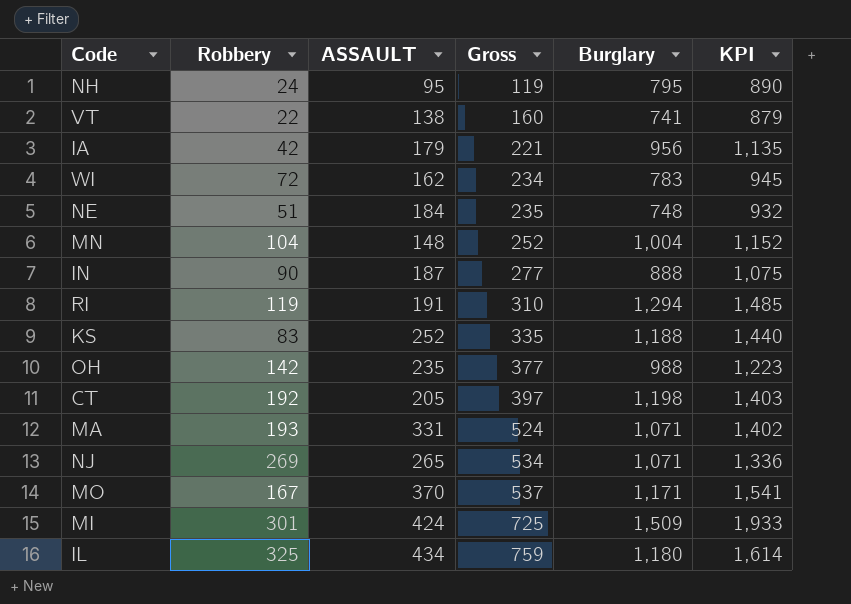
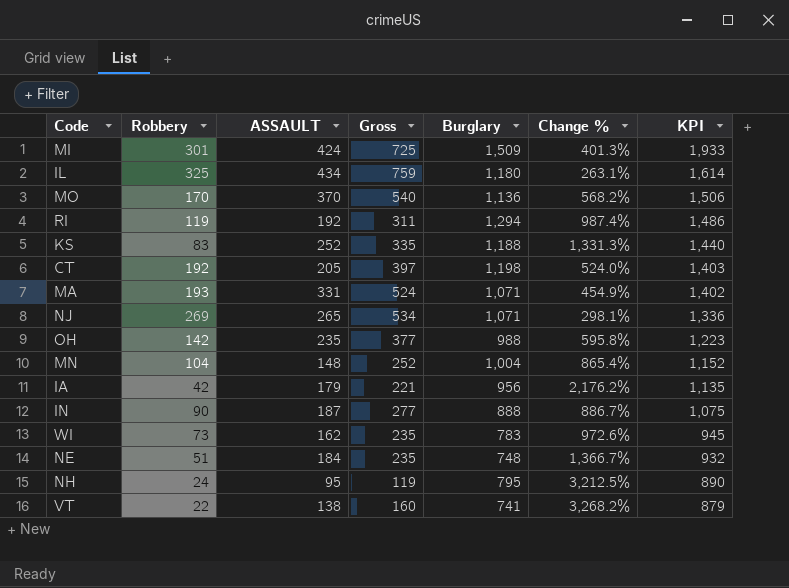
row order: Gross ascending -> KPI descending
column Change % | formula: none -> ([Burglary] - [Robbery]) / [Robbery]
MO | Robbery: 167 -> 170
MO | Gross: 537 -> 540
MO | Burglary: 1,171 -> 1,136
MO | KPI: 1,541 -> 1,506
RI | ASSAULT: 191 -> 192
RI | Gross: 310 -> 311
RI | KPI: 1,485 -> 1,486
WI | Robbery: 72 -> 73
WI | Gross: 234 -> 235

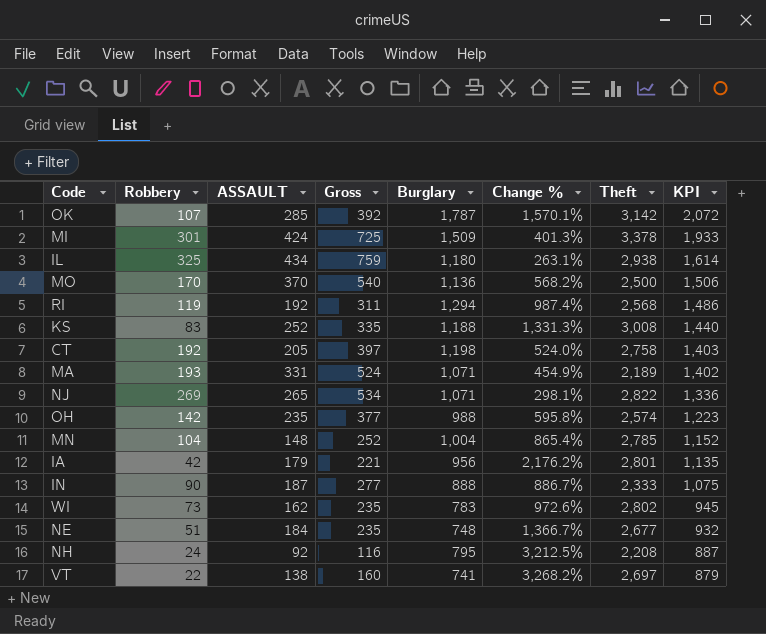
column Theft | position: none -> 7
row OK: none -> 107 | 285 | 392 | 1,787 | 1,570.1% | 3,142 | 2,072
NH | ASSAULT: 95 -> 92
NH | Gross: 119 -> 116
NH | KPI: 890 -> 887

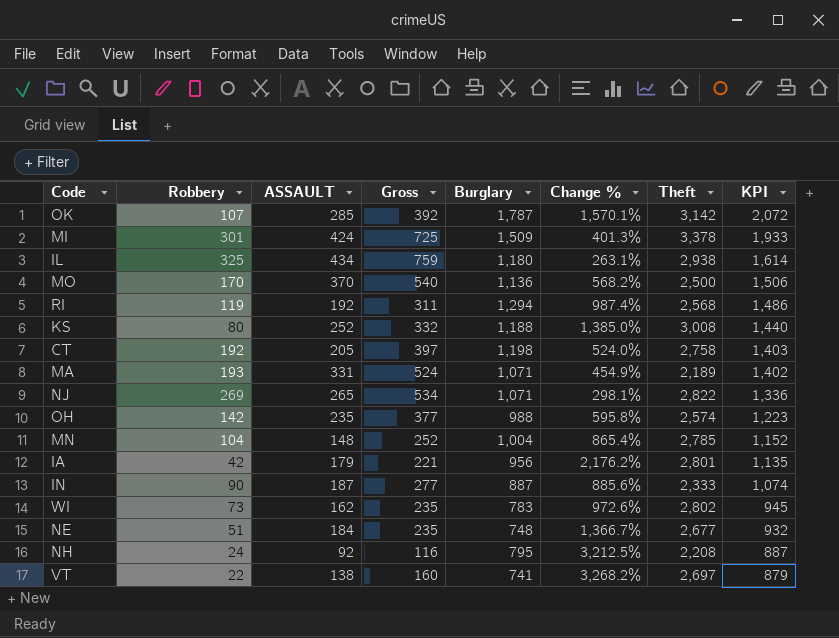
KS | Robbery: 83 -> 80
KS | Gross: 335 -> 332
KS | Change %: 1,331.3% -> 1,385.0%
IN | Burglary: 888 -> 887
IN | Change %: 886.7% -> 885.6%
IN | KPI: 1,075 -> 1,074

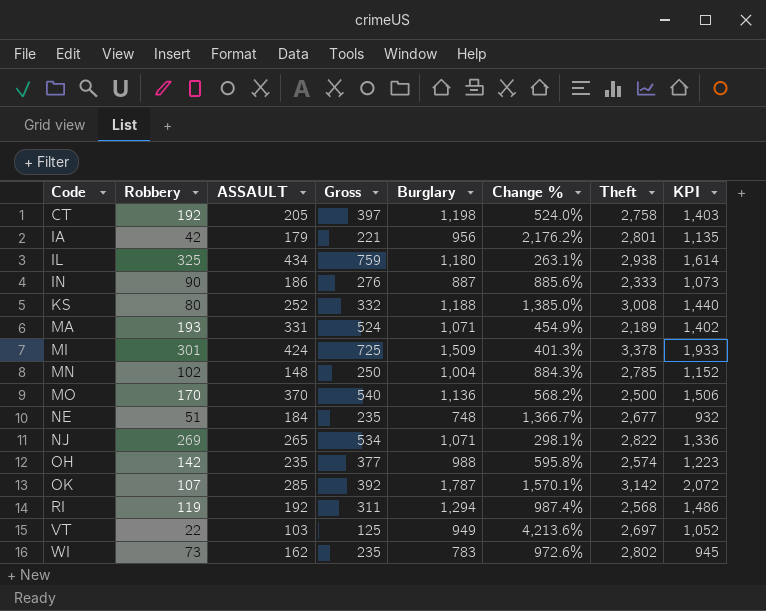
row order: KPI descending -> Code ascending
row NH: 24 | 92 | 116 | 795 | 3,212.5% | 2,208 | 887 -> none
IN | ASSAULT: 187 -> 186
IN | Gross: 277 -> 276
IN | KPI: 1,074 -> 1,073
MN | Robbery: 104 -> 102
MN | Gross: 252 -> 250
MN | Change %: 865.4% -> 884.3%
VT | ASSAULT: 138 -> 103
VT | Gross: 160 -> 125
VT | Burglary: 741 -> 949
VT | Change %: 3,268.2% -> 4,213.6%
VT | KPI: 879 -> 1,052

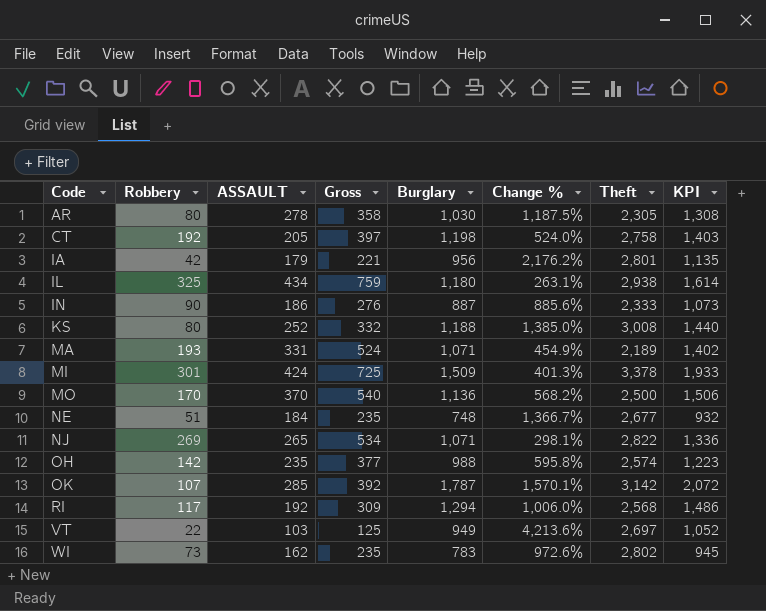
row MN: 102 | 148 | 250 | 1,004 | 884.3% | 2,785 | 1,152 -> none
row AR: none -> 80 | 278 | 358 | 1,030 | 1,187.5% | 2,305 | 1,308
RI | Robbery: 119 -> 117
RI | Gross: 311 -> 309
RI | Change %: 987.4% -> 1,006.0%

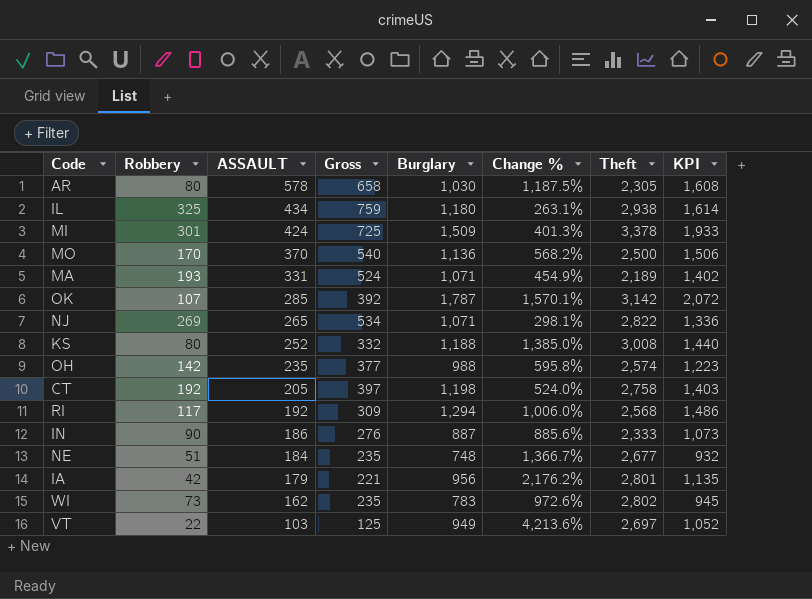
row order: Code ascending -> ASSAULT descending
AR | ASSAULT: 278 -> 578
AR | Gross: 358 -> 658
AR | KPI: 1,308 -> 1,608

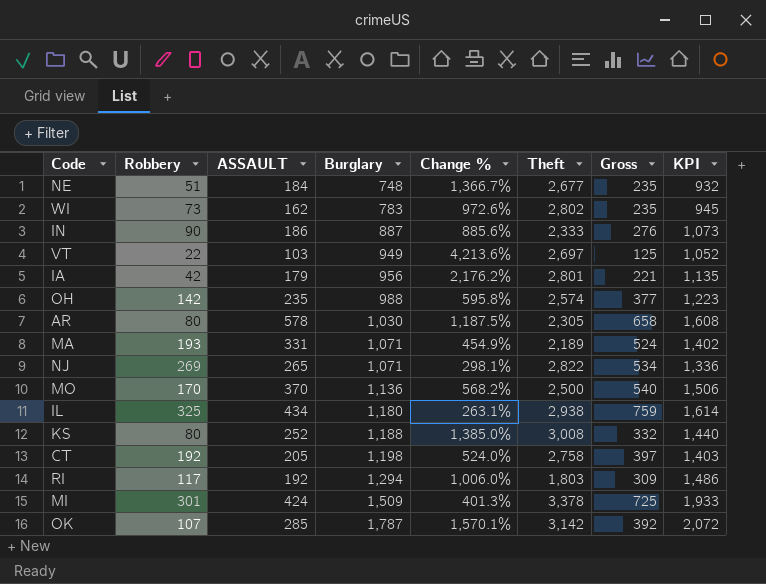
row order: ASSAULT descending -> Burglary ascending
column Gross | position: 4 -> 7
RI | Theft: 2,568 -> 1,803

